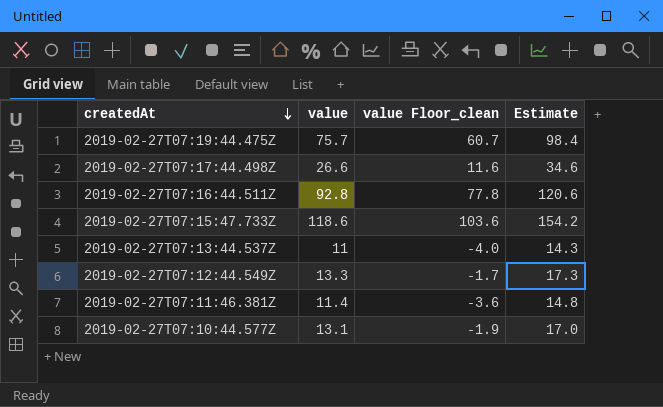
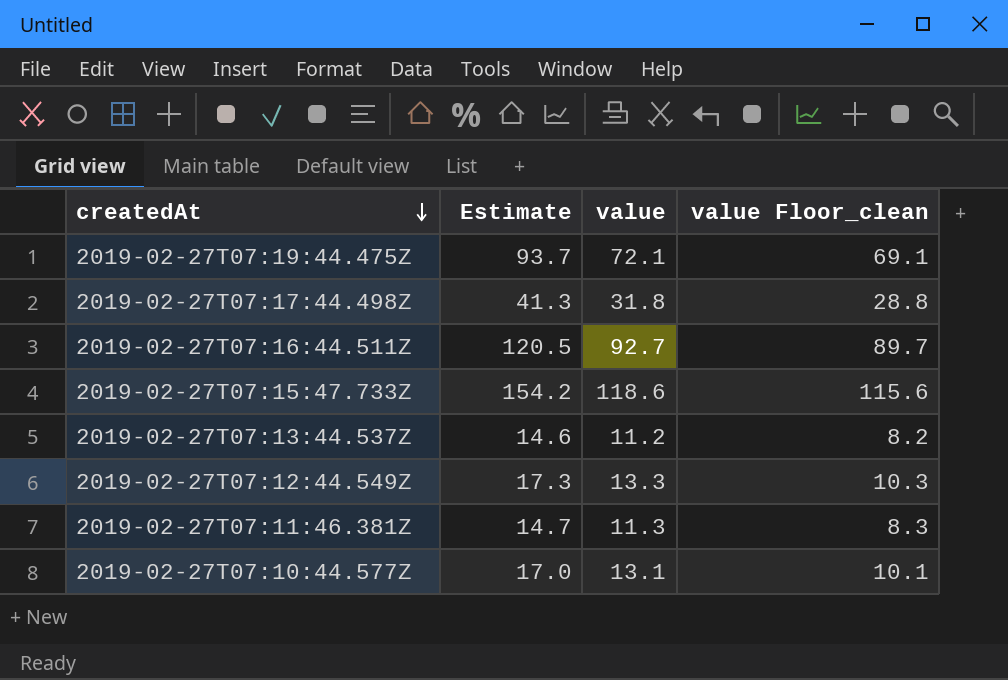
column Estimate | position: 4 -> 2
column value Floor_clean | formula: [value] - 15 -> [value] - 3
2019-02-27T07:19:44.475Z | Estimate: 98.4 -> 93.7
2019-02-27T07:19:44.475Z | value: 75.7 -> 72.1
2019-02-27T07:17:44.498Z | Estimate: 34.6 -> 41.3
2019-02-27T07:17:44.498Z | value: 26.6 -> 31.8
2019-02-27T07:16:44.511Z | Estimate: 120.6 -> 120.5
2019-02-27T07:16:44.511Z | value: 92.8 -> 92.7
2019-02-27T07:13:44.537Z | Estimate: 14.3 -> 14.6
2019-02-27T07:13:44.537Z | value: 11 -> 11.2
2019-02-27T07:11:46.381Z | Estimate: 14.8 -> 14.7
2019-02-27T07:11:46.381Z | value: 11.4 -> 11.3

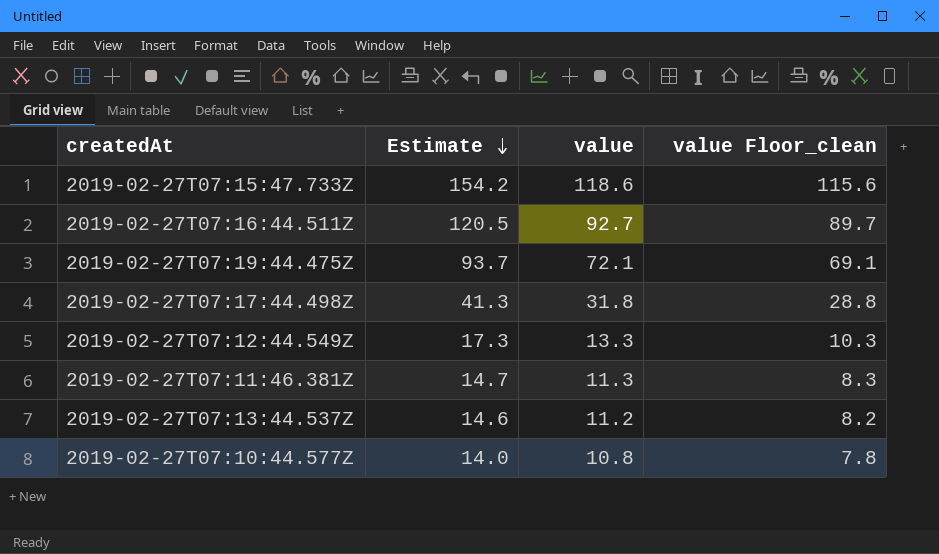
row order: createdAt descending -> Estimate descending
2019-02-27T07:10:44.577Z | Estimate: 17.0 -> 14.0
2019-02-27T07:10:44.577Z | value: 13.1 -> 10.8
2019-02-27T07:10:44.577Z | value Floor_clean: 10.1 -> 7.8

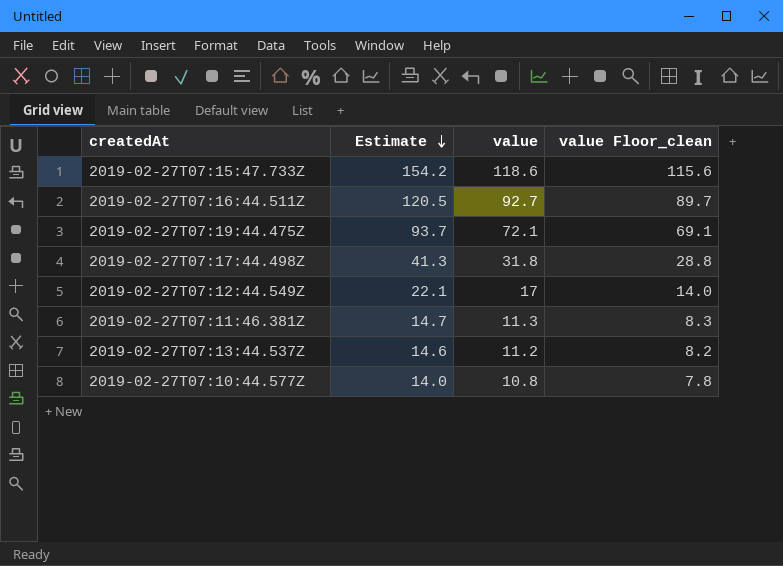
2019-02-27T07:12:44.549Z | Estimate: 17.3 -> 22.1
2019-02-27T07:12:44.549Z | value: 13.3 -> 17
2019-02-27T07:12:44.549Z | value Floor_clean: 10.3 -> 14.0

